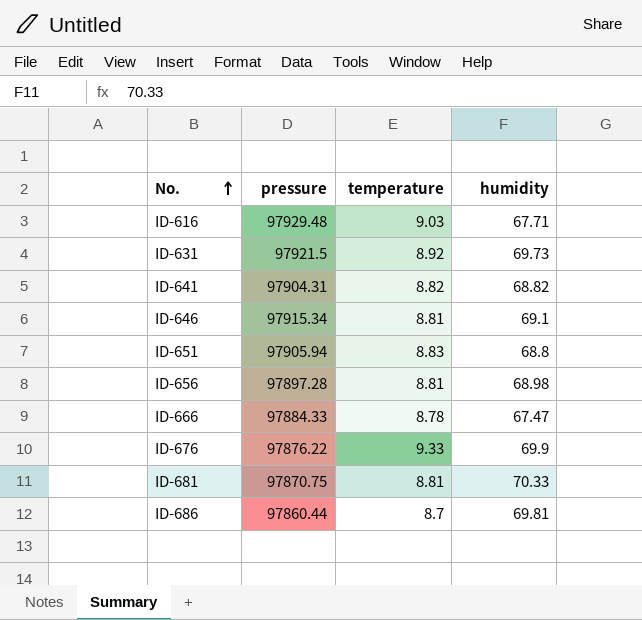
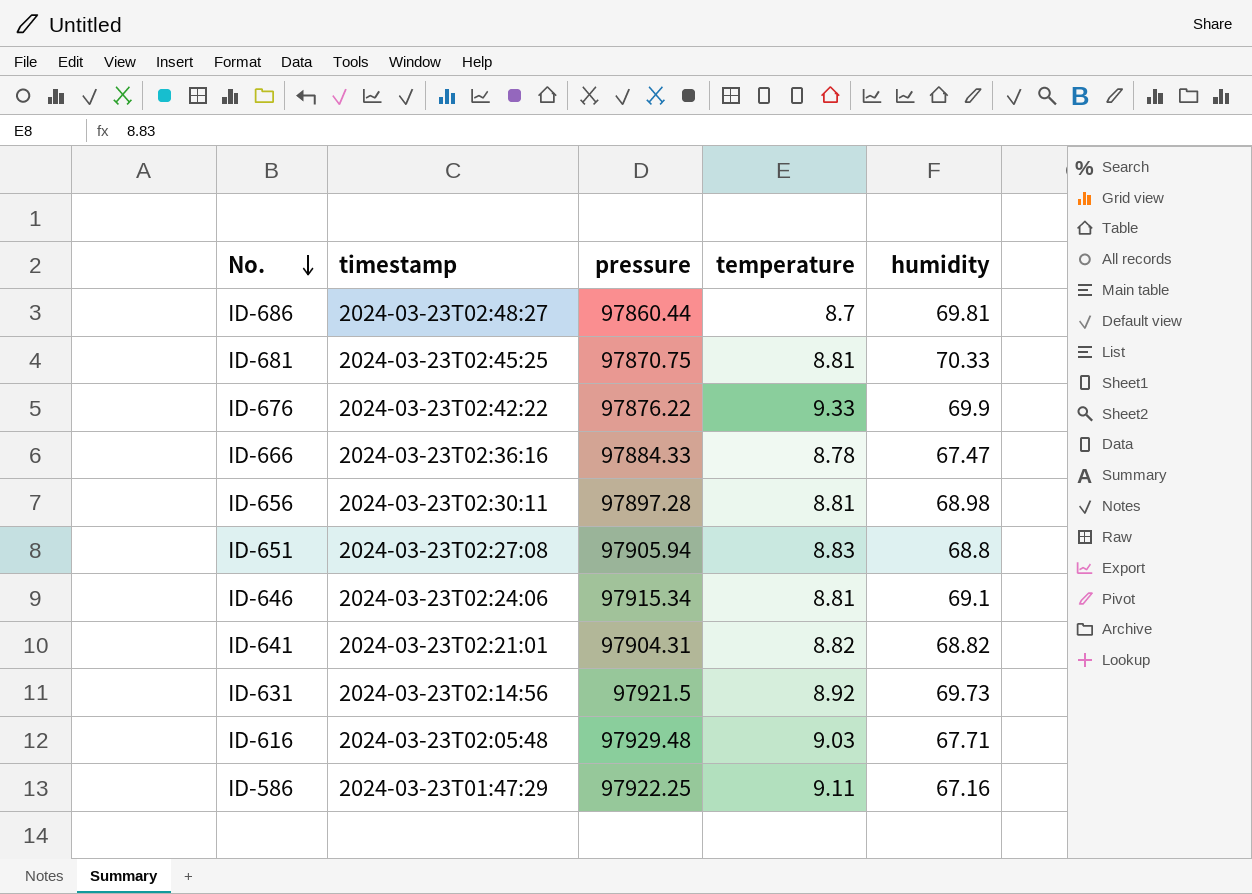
row order: No. ascending -> No. descending
column timestamp | position: none -> 2
row ID-586: none -> 2024-03-23T01:47:29 | 97922.25 | 9.11 | 67.16

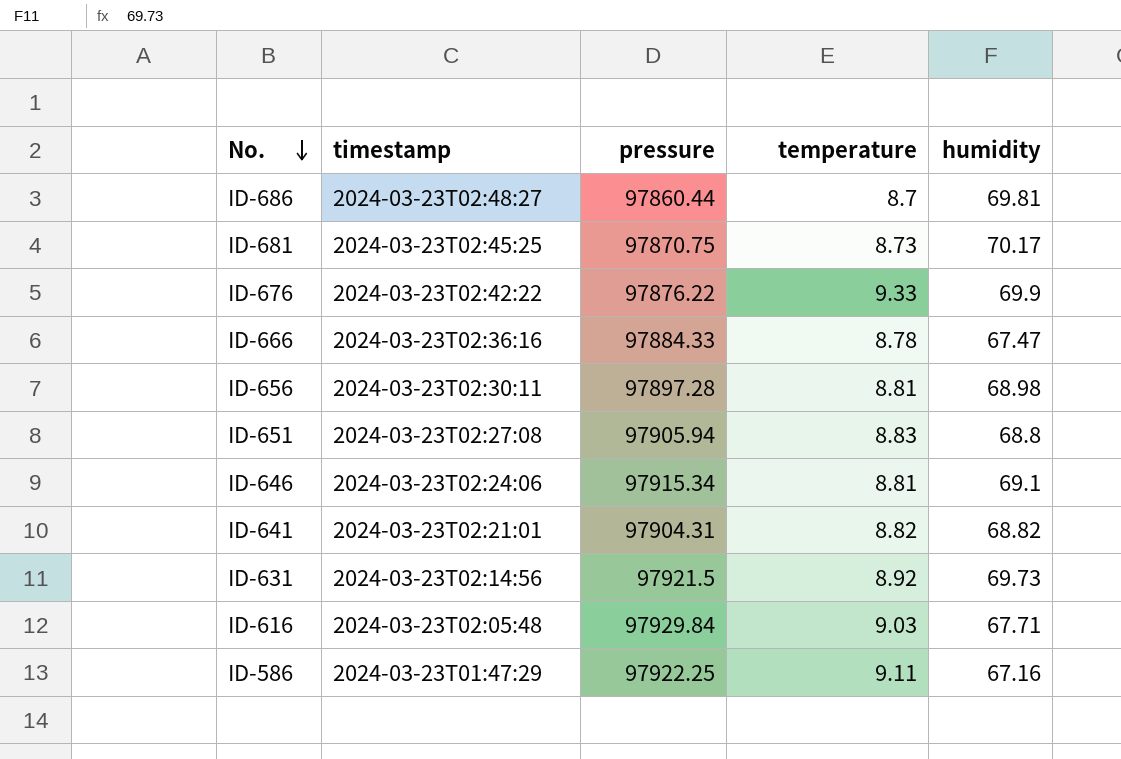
ID-681 | temperature: 8.81 -> 8.73
ID-681 | humidity: 70.33 -> 70.17
ID-616 | pressure: 97929.48 -> 97929.84

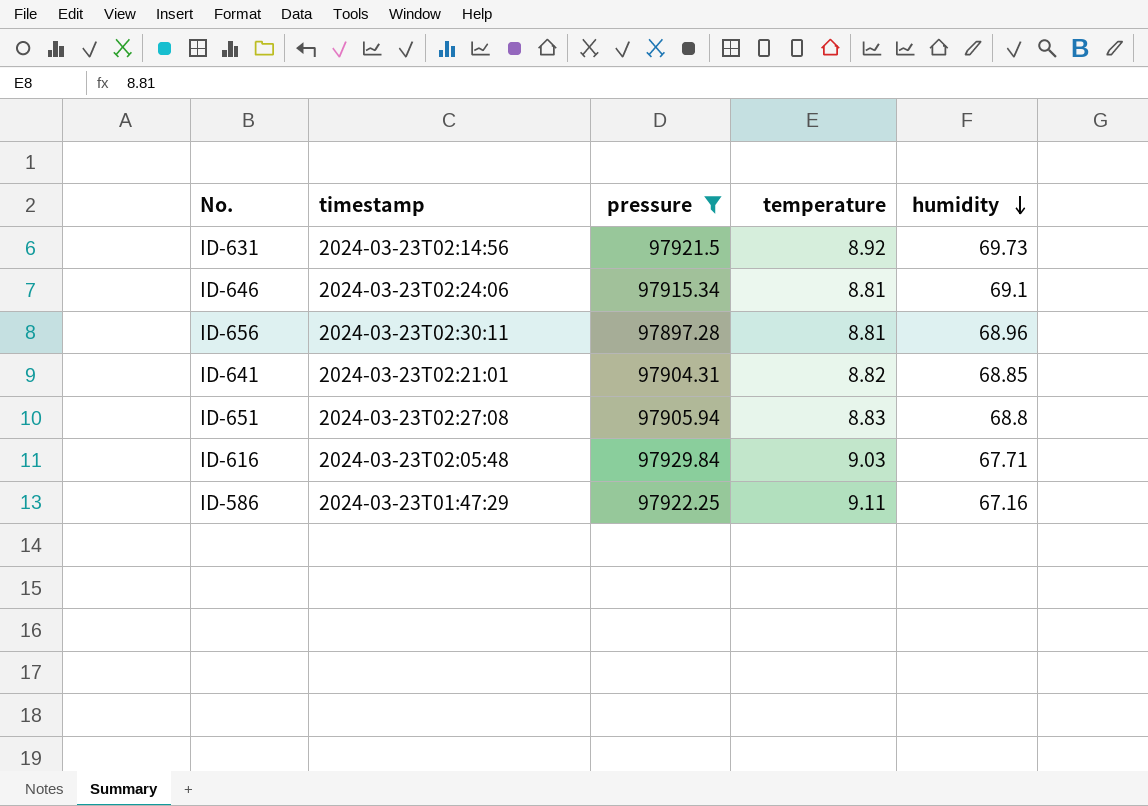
filter: none -> pressure >= 97897.28
row order: No. descending -> humidity descending
ID-656 | humidity: 68.98 -> 68.96
ID-641 | humidity: 68.82 -> 68.85

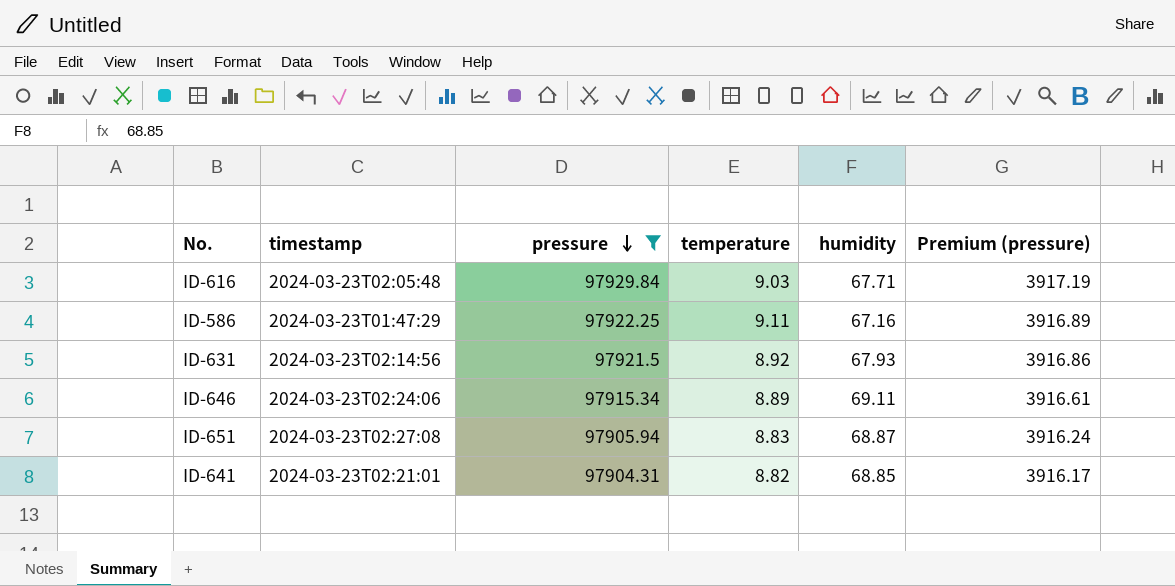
row order: humidity descending -> pressure descending
column Premium (pressure) | formula: none -> [pressure] * 0.04
row ID-656: 2024-03-23T02:30:11 | 97897.28 | 8.81 | 68.96 -> none
ID-631 | humidity: 69.73 -> 67.93
ID-646 | temperature: 8.81 -> 8.89
ID-646 | humidity: 69.1 -> 69.11
ID-651 | humidity: 68.8 -> 68.87

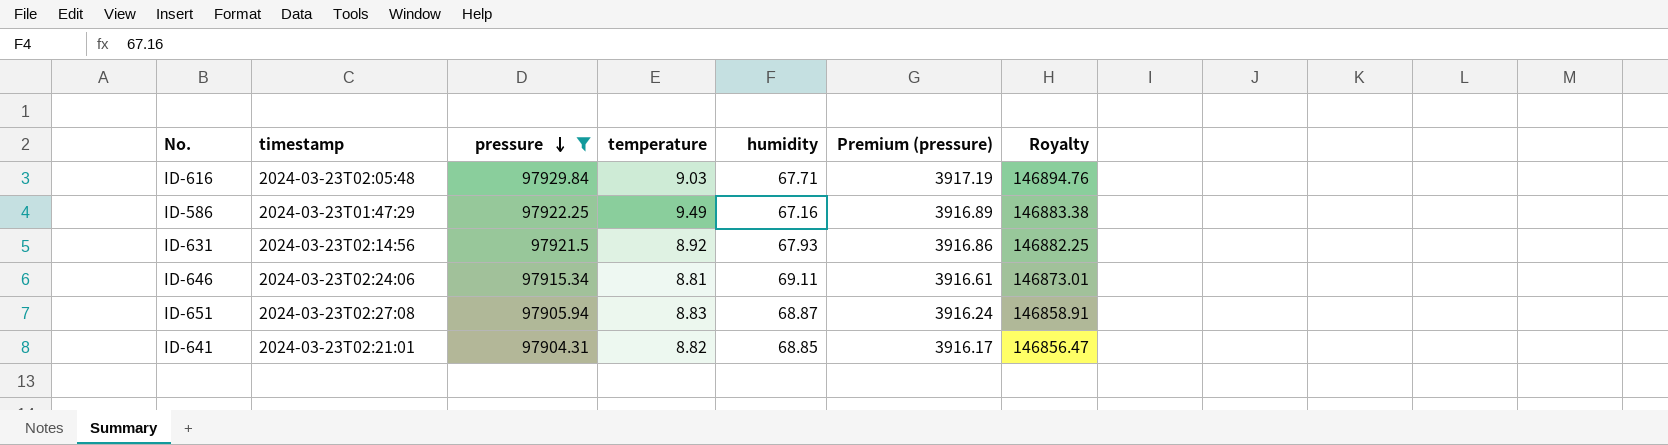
column Royalty | formula: none -> [pressure] * 1.5
ID-586 | temperature: 9.11 -> 9.49
ID-646 | temperature: 8.89 -> 8.81

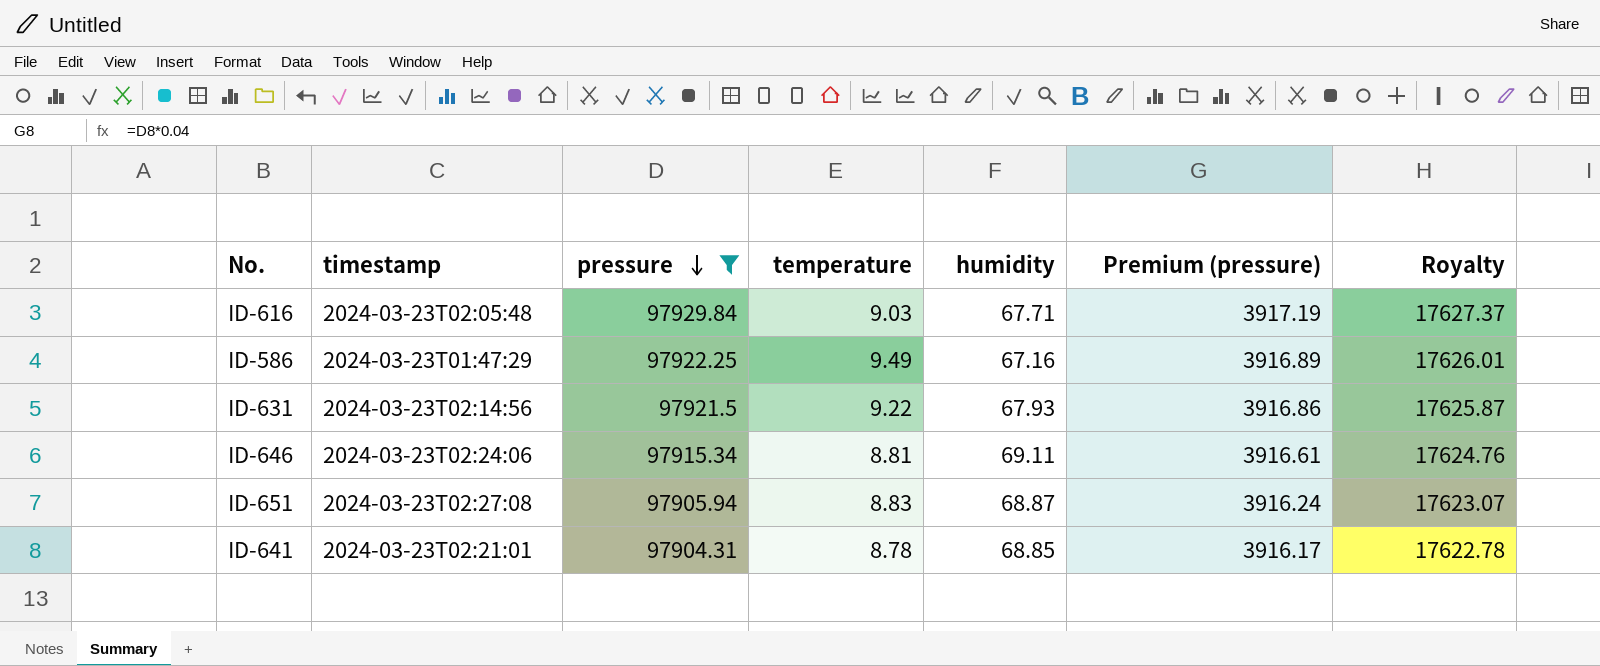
column Royalty | formula: [pressure] * 1.5 -> [pressure] * 0.18
ID-631 | temperature: 8.92 -> 9.22
ID-641 | temperature: 8.82 -> 8.78

